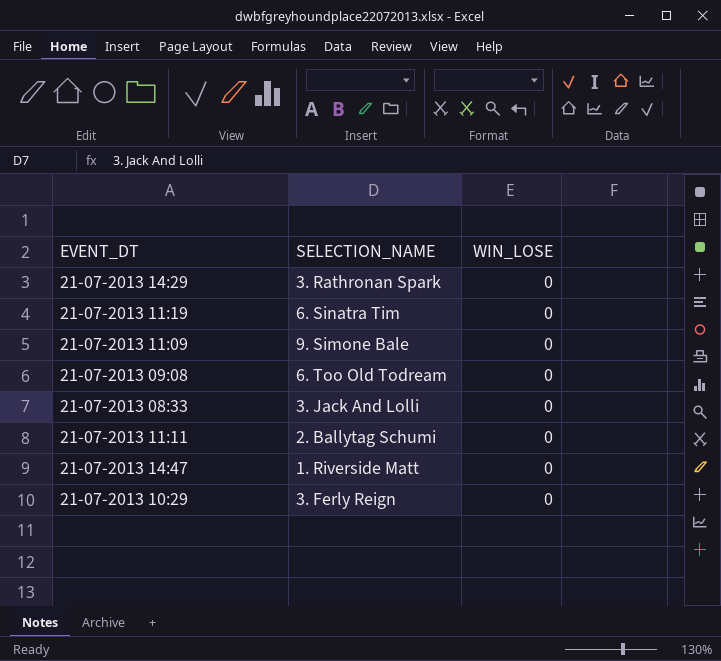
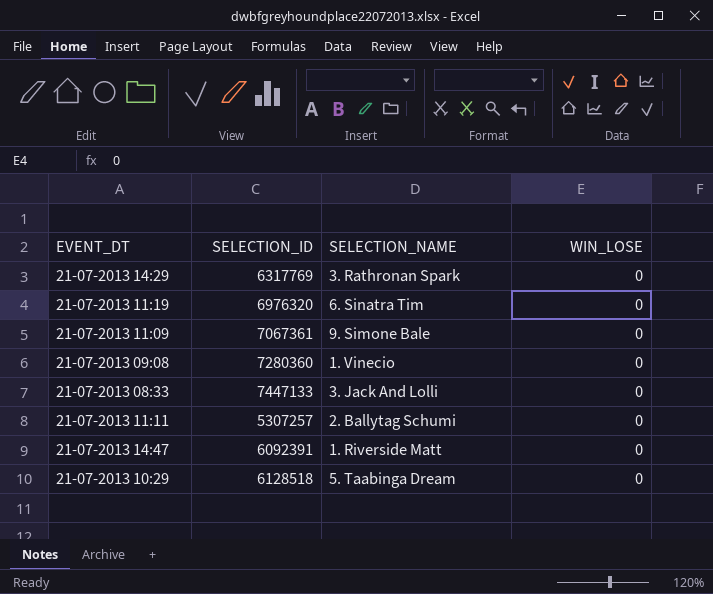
column SELECTION_ID | position: none -> 2
21-07-2013 09:08 | SELECTION_NAME: 6. Too Old Todream -> 1. Vinecio
21-07-2013 10:29 | SELECTION_NAME: 3. Ferly Reign -> 5. Taabinga Dream

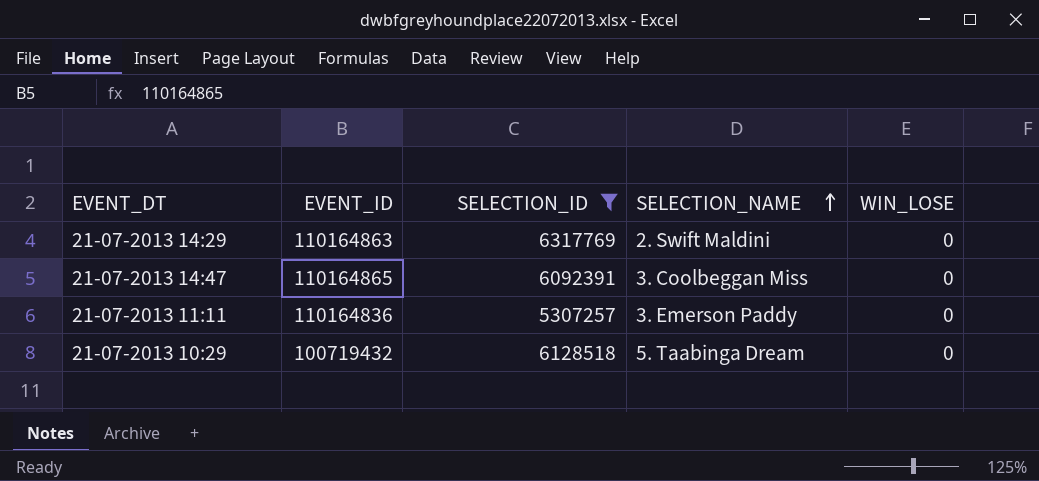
filter: none -> SELECTION_ID <= 6317769
row order: none -> SELECTION_NAME ascending
column EVENT_ID | position: none -> 2
21-07-2013 14:29 | SELECTION_NAME: 3. Rathronan Spark -> 2. Swift Maldini
21-07-2013 14:47 | SELECTION_NAME: 1. Riverside Matt -> 3. Coolbeggan Miss
21-07-2013 11:11 | SELECTION_NAME: 2. Ballytag Schumi -> 3. Emerson Paddy

